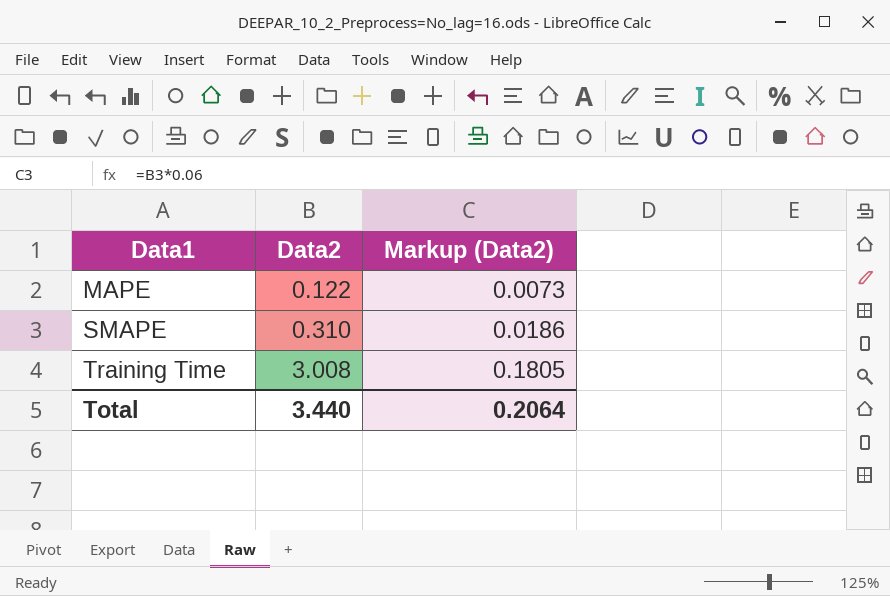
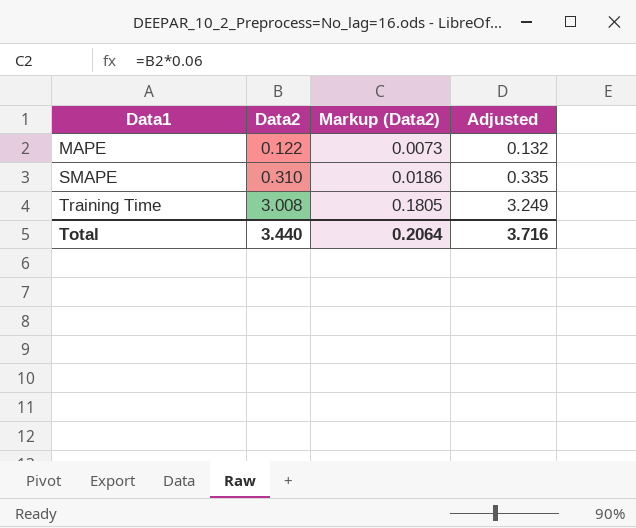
column Adjusted | formula: none -> [Data2] * 1.08

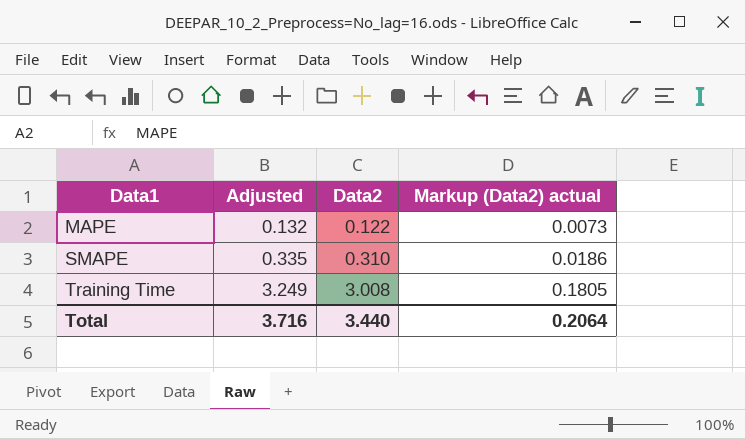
column Adjusted | position: 4 -> 2
column name: Markup (Data2) -> Markup (Data2) actual

